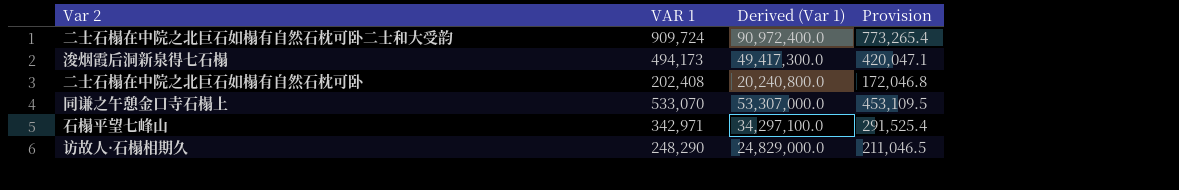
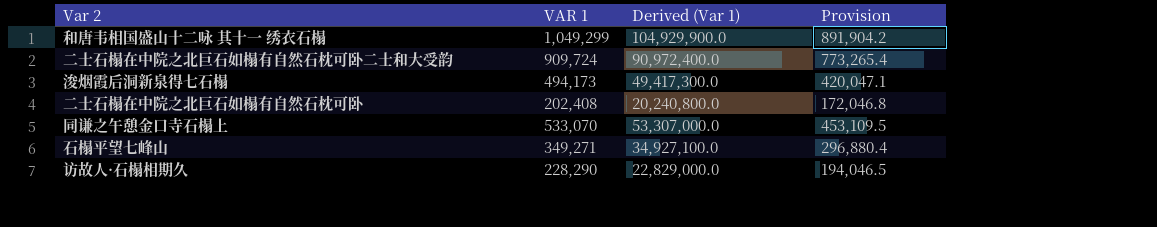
row 和唐韦相国盛山十二咏 其十一 绣衣石榻: none -> 1,049,299 | 104,929,900.0 | 891,904.2
石榻平望七峰山 | VAR 1: 342,971 -> 349,271
石榻平望七峰山 | Derived (Var 1): 34,297,100.0 -> 34,927,100.0
石榻平望七峰山 | Provision: 291,525.4 -> 296,880.4
访故人·石榻相期久 | VAR 1: 248,290 -> 228,290
访故人·石榻相期久 | Derived (Var 1): 24,829,000.0 -> 22,829,000.0
访故人·石榻相期久 | Provision: 211,046.5 -> 194,046.5

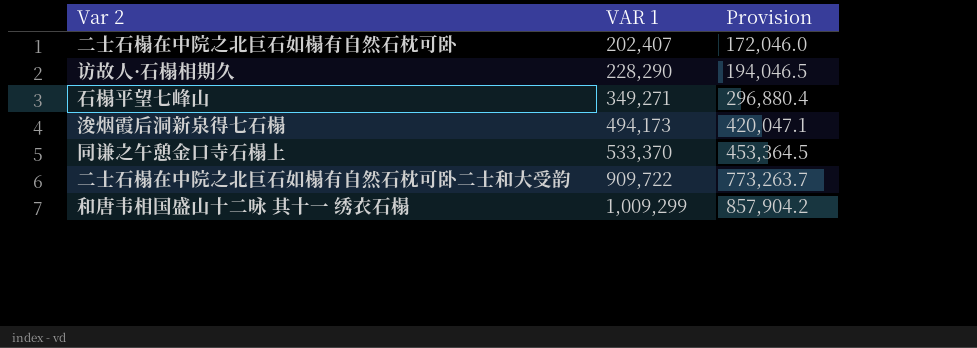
row order: none -> VAR 1 ascending
column Derived (Var 1) | formula: [VAR 1] * 100 -> none
二士石榻在中院之北巨石如榻有自然石枕可卧 | VAR 1: 202,408 -> 202,407
二士石榻在中院之北巨石如榻有自然石枕可卧 | Provision: 172,046.8 -> 172,046.0
同谦之午憩金口寺石榻上 | VAR 1: 533,070 -> 533,370
同谦之午憩金口寺石榻上 | Provision: 453,109.5 -> 453,364.5
二士石榻在中院之北巨石如榻有自然石枕可卧二士和大受韵 | VAR 1: 909,724 -> 909,722
二士石榻在中院之北巨石如榻有自然石枕可卧二士和大受韵 | Provision: 773,265.4 -> 773,263.7
和唐韦相国盛山十二咏 其十一 绣衣石榻 | VAR 1: 1,049,299 -> 1,009,299
和唐韦相国盛山十二咏 其十一 绣衣石榻 | Provision: 891,904.2 -> 857,904.2

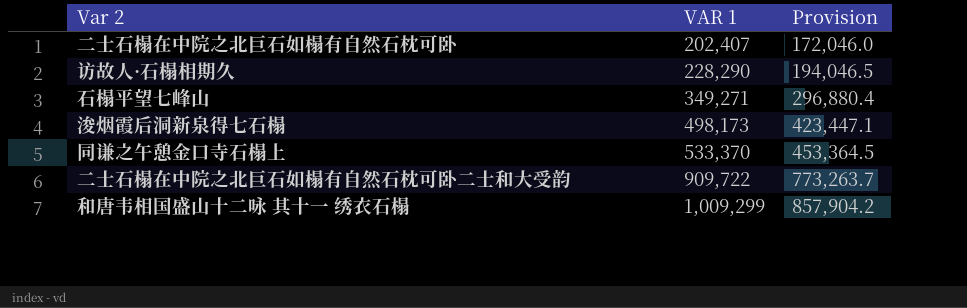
浚烟霞后洞新泉得七石榻 | VAR 1: 494,173 -> 498,173
浚烟霞后洞新泉得七石榻 | Provision: 420,047.1 -> 423,447.1

